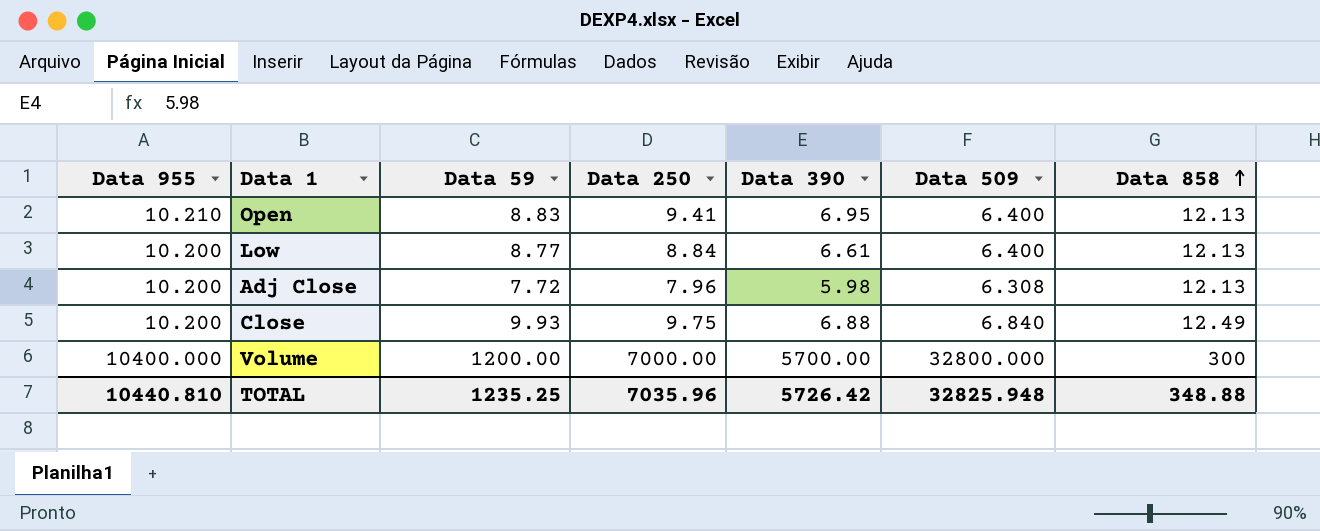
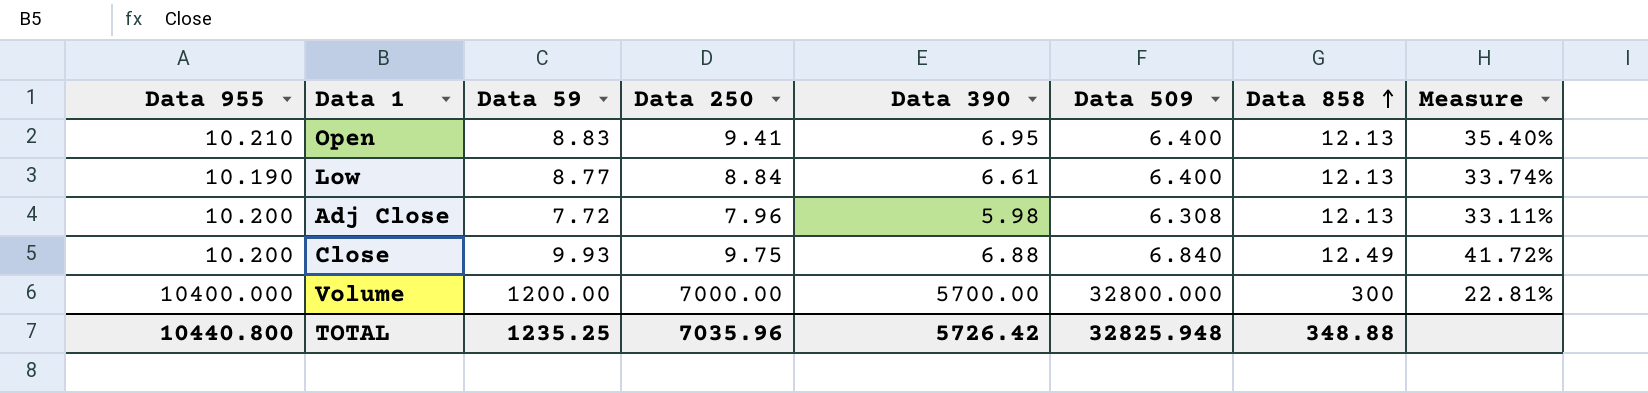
column Measure | formula: none -> ([Data 250] - [Data 390]) / [Data 390]
Low | Data 955: 10.200 -> 10.190
TOTAL | Data 955: 10440.810 -> 10440.800

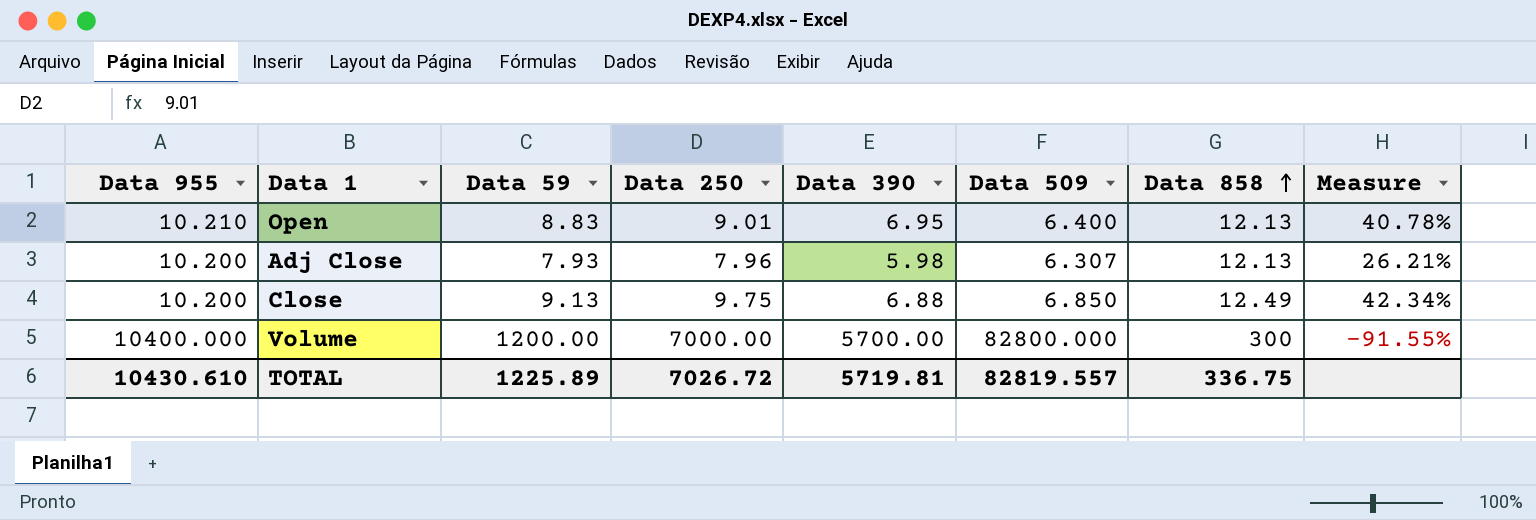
column Measure | formula: ([Data 250] - [Data 390]) / [Data 390] -> ([Data 250] - [Data 509]) / [Data 509]
row Low: 10.190 | 8.77 | 8.84 | 6.61 | 6.400 | 12.13 | 33.74% -> none
Open | Data 250: 9.41 -> 9.01
Adj Close | Data 59: 7.72 -> 7.93
Adj Close | Data 509: 6.308 -> 6.307
Close | Data 59: 9.93 -> 9.13
Close | Data 509: 6.840 -> 6.850
Volume | Data 509: 32800.000 -> 82800.000
TOTAL | Data 955: 10440.800 -> 10430.610
TOTAL | Data 59: 1235.25 -> 1225.89
TOTAL | Data 250: 7035.96 -> 7026.72
TOTAL | Data 390: 5726.42 -> 5719.81
TOTAL | Data 509: 32825.948 -> 82819.557
TOTAL | Data 858: 348.88 -> 336.75

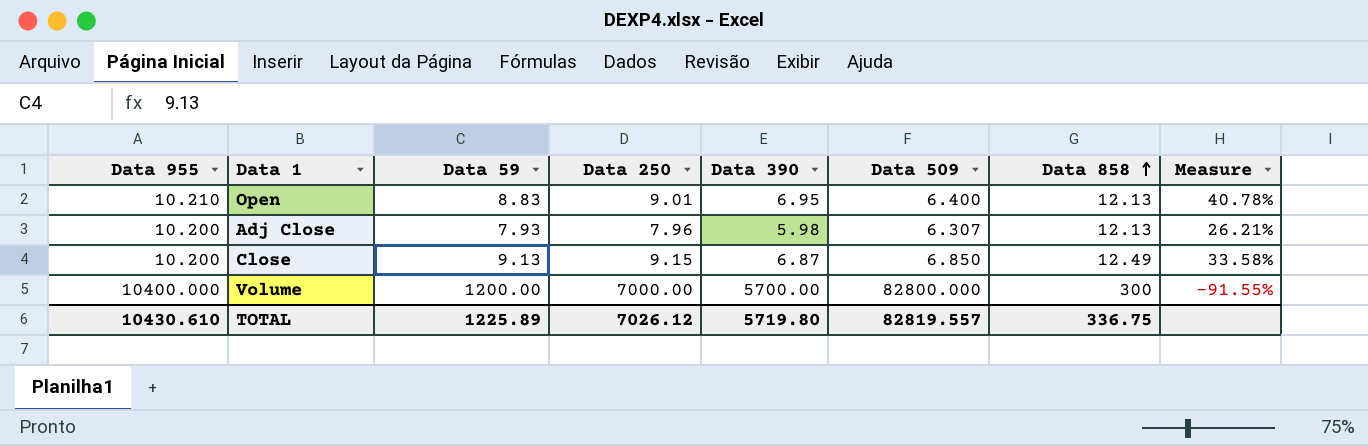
Close | Data 250: 9.75 -> 9.15
Close | Data 390: 6.88 -> 6.87
Close | Measure: 42.34% -> 33.58%
TOTAL | Data 250: 7026.72 -> 7026.12
TOTAL | Data 390: 5719.81 -> 5719.80

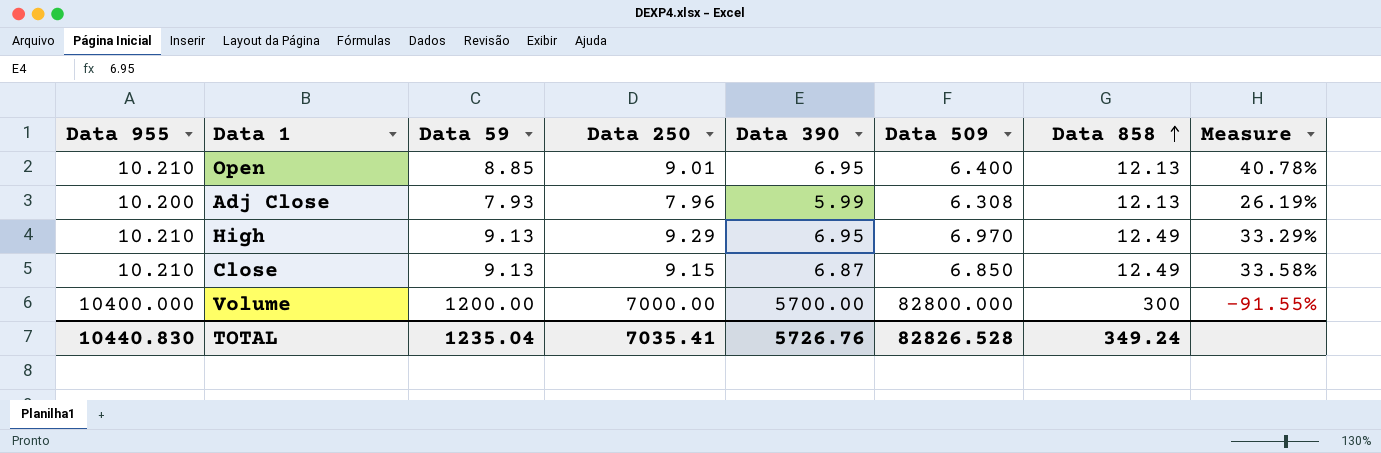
Open | Data 59: 8.83 -> 8.85
Adj Close | Data 390: 5.98 -> 5.99
Adj Close | Data 509: 6.307 -> 6.308
Adj Close | Measure: 26.21% -> 26.19%
row High: none -> 10.210 | 9.13 | 9.29 | 6.95 | 6.970 | 12.49 | 33.29%
Close | Data 955: 10.200 -> 10.210
TOTAL | Data 955: 10430.610 -> 10440.830
TOTAL | Data 59: 1225.89 -> 1235.04
TOTAL | Data 250: 7026.12 -> 7035.41
TOTAL | Data 390: 5719.80 -> 5726.76
TOTAL | Data 509: 82819.557 -> 82826.528
TOTAL | Data 858: 336.75 -> 349.24

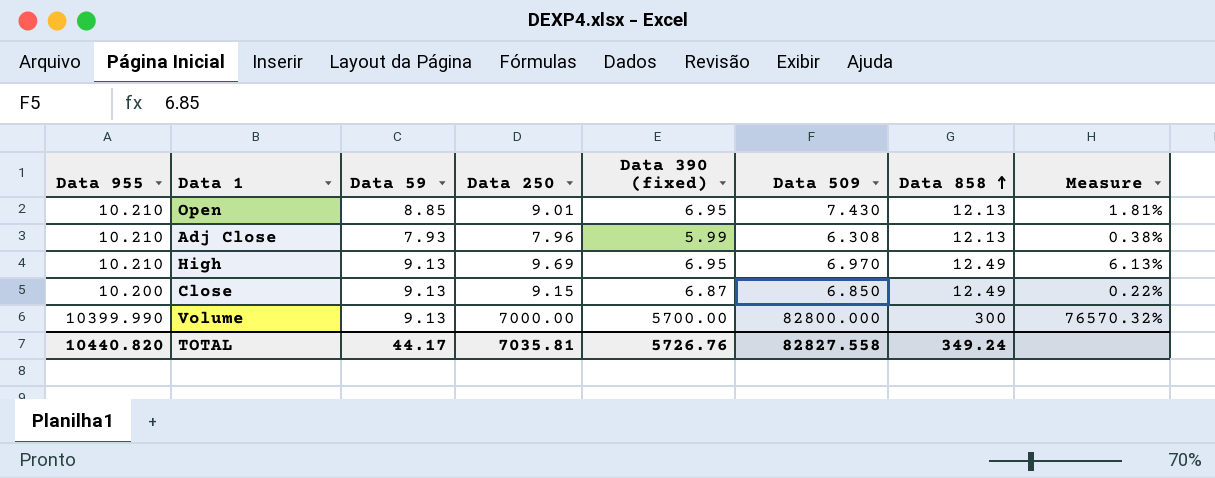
column name: Data 390 -> Data 390 (fixed)
column Measure | formula: ([Data 250] - [Data 509]) / [Data 509] -> ([Data 250] - [Data 59]) / [Data 59]
Open | Data 509: 6.400 -> 7.430
Adj Close | Data 955: 10.200 -> 10.210
High | Data 250: 9.29 -> 9.69
Close | Data 955: 10.210 -> 10.200
Volume | Data 955: 10400.000 -> 10399.990
Volume | Data 59: 1200.00 -> 9.13
TOTAL | Data 955: 10440.830 -> 10440.820
TOTAL | Data 59: 1235.04 -> 44.17
TOTAL | Data 250: 7035.41 -> 7035.81
TOTAL | Data 509: 82826.528 -> 82827.558

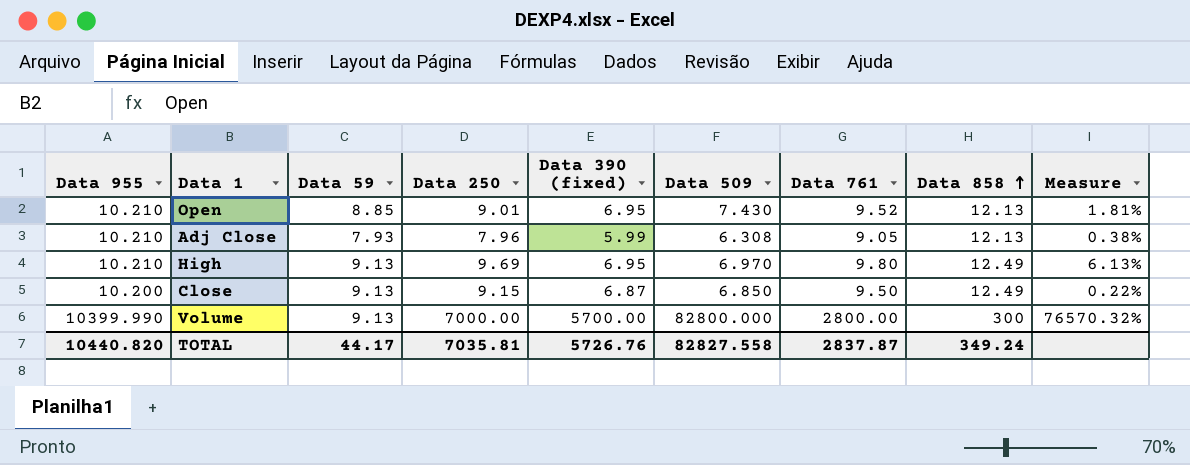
column Data 761 | position: none -> 7

